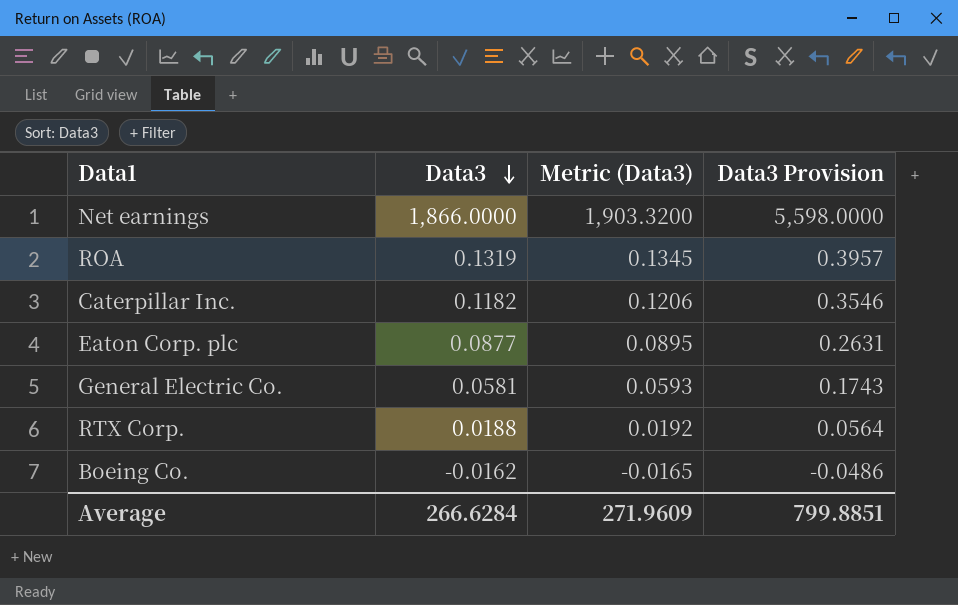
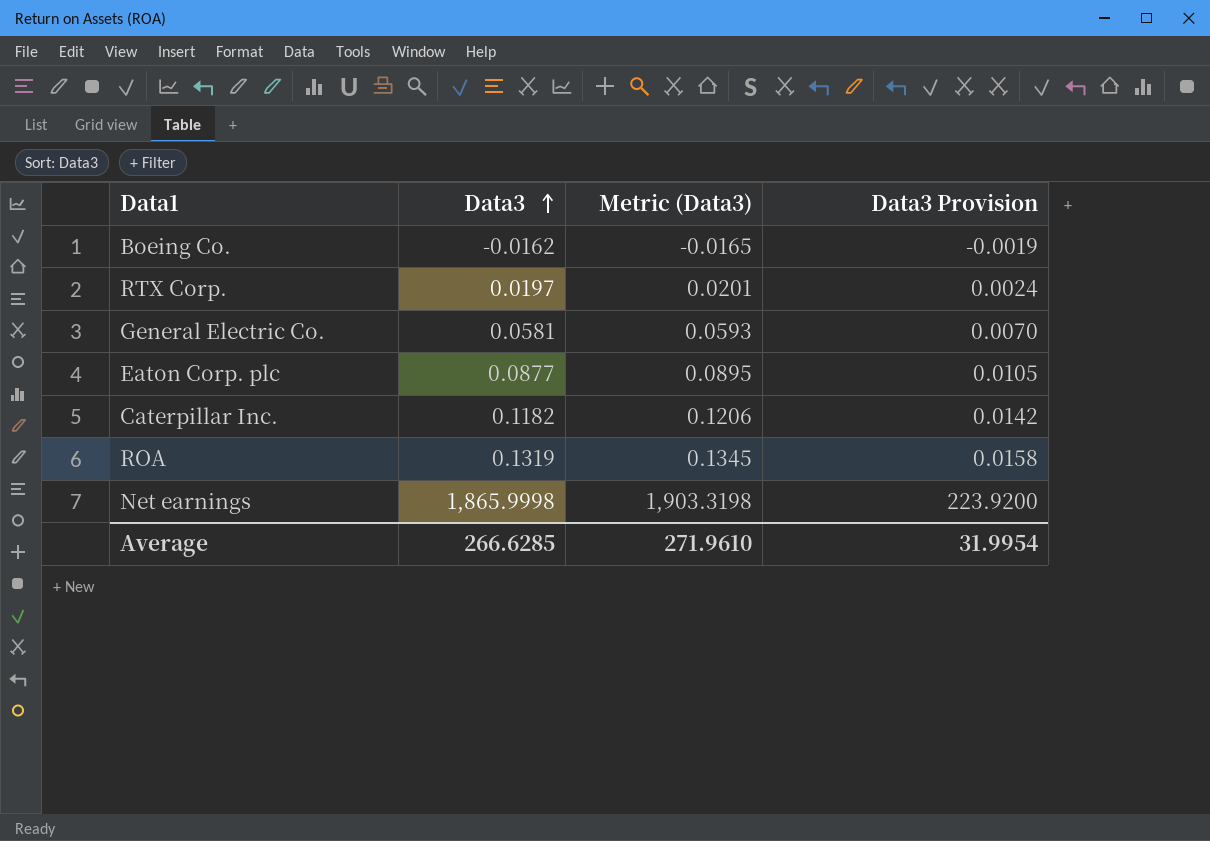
row order: Data3 descending -> Data3 ascending
column Data3 Provision | formula: [Data3] * 3 -> [Data3] * 0.12
RTX Corp. | Data3: 0.0188 -> 0.0197
RTX Corp. | Metric (Data3): 0.0192 -> 0.0201
Net earnings | Data3: 1,866.0000 -> 1,865.9998
Net earnings | Metric (Data3): 1,903.3200 -> 1,903.3198
Average | Data3: 266.6284 -> 266.6285
Average | Metric (Data3): 271.9609 -> 271.9610
Average | Data3 Provision: 799.8851 -> 31.9954

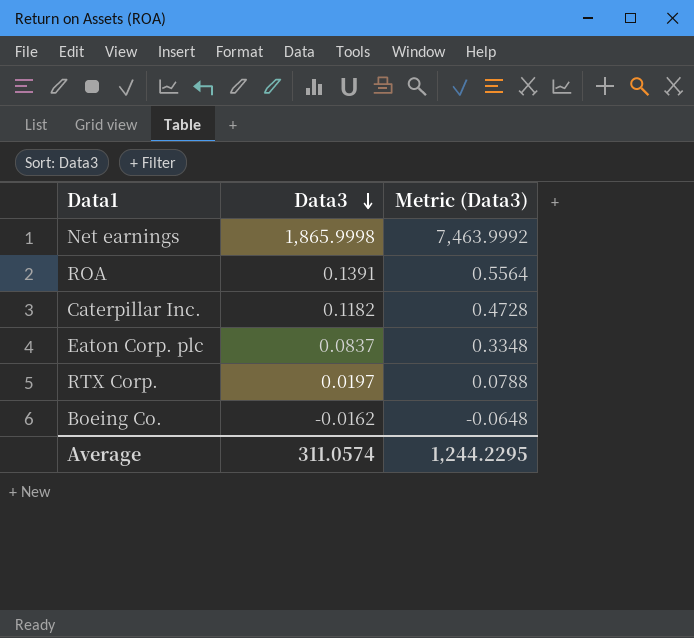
row order: Data3 ascending -> Data3 descending
column Data3 Provision | formula: [Data3] * 0.12 -> none
column Metric (Data3) | formula: [Data3] * 1.02 -> [Data3] * 4
row General Electric Co.: 0.0581 | 0.0593 | 0.0070 -> none
ROA | Data3: 0.1319 -> 0.1391
Eaton Corp. plc | Data3: 0.0877 -> 0.0837
Average | Data3: 266.6285 -> 311.0574
Average | Metric (Data3): 271.9610 -> 1,244.2295

